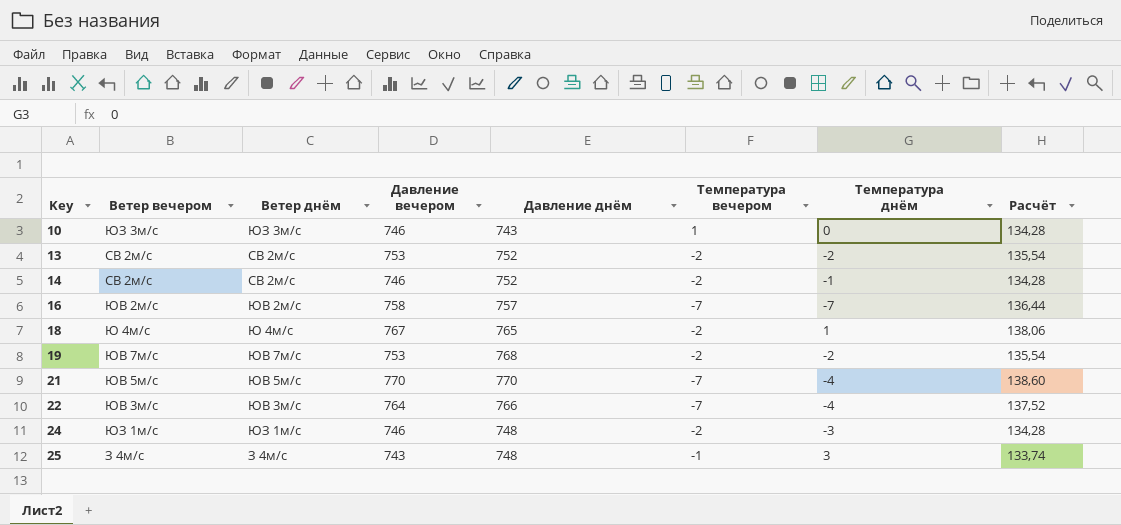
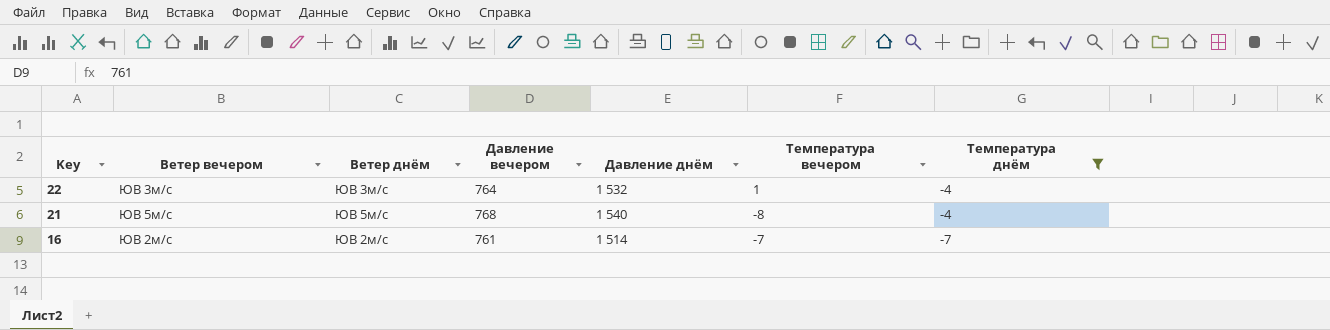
filter: none -> Температура днём <= -4
row order: Key ascending -> Key descending
column Расчёт | formula: [Давление вечером] * 0,18 -> none
22 | Давление днём: 766 -> 1 532
22 | Температура вечером: -7 -> 1
21 | Давление вечером: 770 -> 768
21 | Давление днём: 770 -> 1 540
21 | Температура вечером: -7 -> -8
16 | Давление вечером: 758 -> 761
16 | Давление днём: 757 -> 1 514

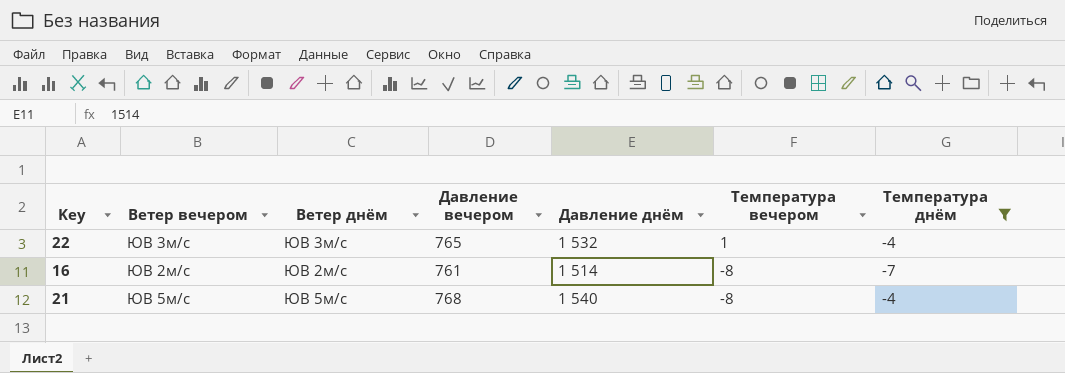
row order: Key descending -> Температура вечером descending
22 | Давление вечером: 764 -> 765
16 | Температура вечером: -7 -> -8

